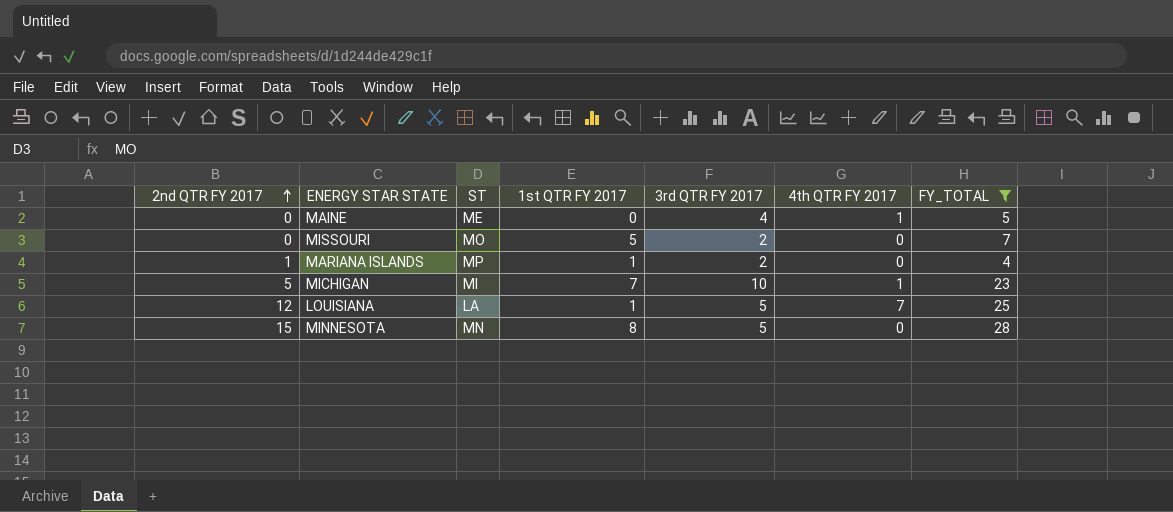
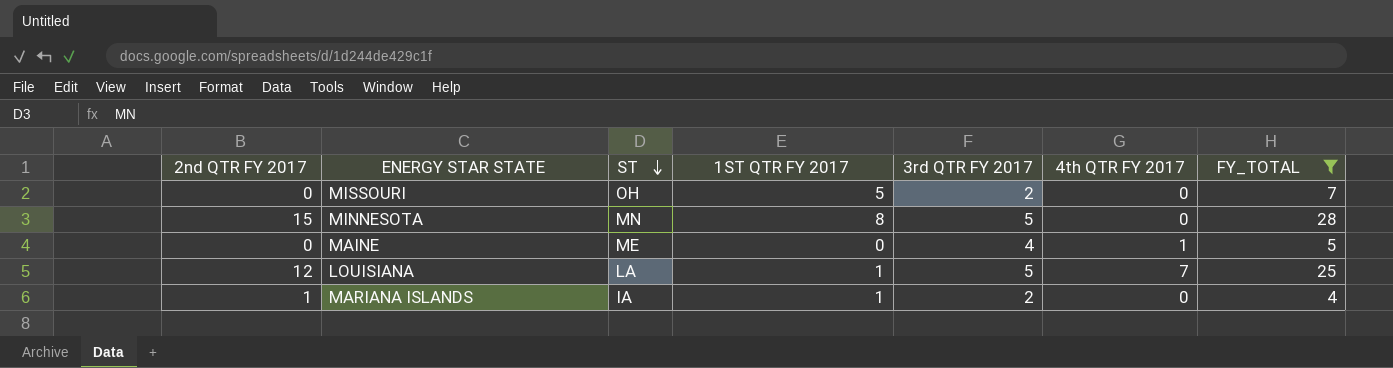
row order: 2nd QTR FY 2017 ascending -> ST descending
column name: 1st QTR FY 2017 -> 1ST QTR FY 2017
row MICHIGAN: 5 | MI | 7 | 10 | 1 | 23 -> none
MISSOURI | ST: MO -> OH
MARIANA ISLANDS | ST: MP -> IA

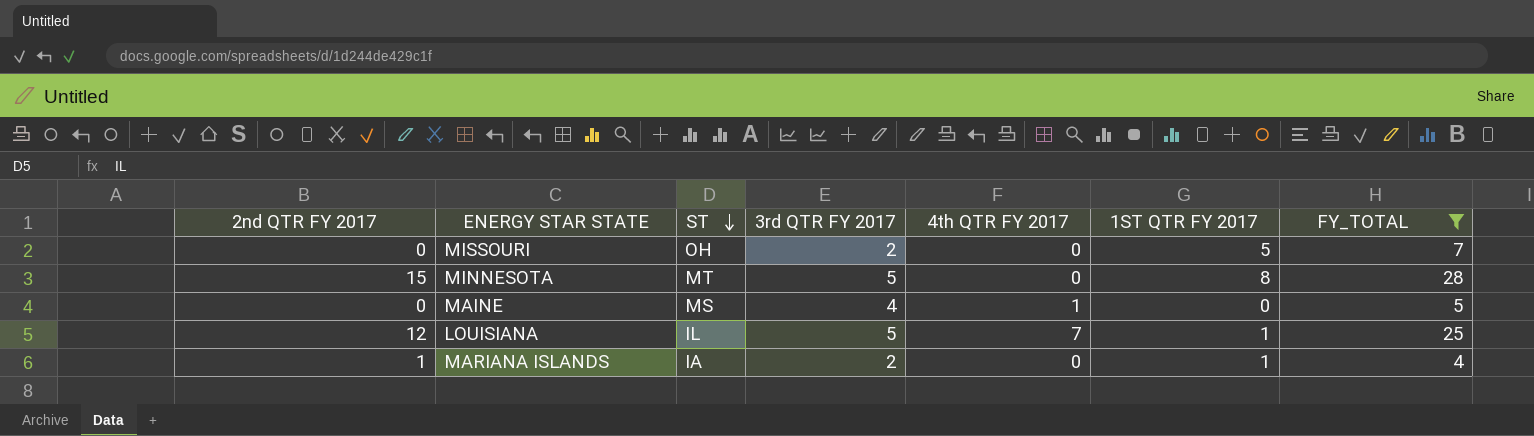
column 1ST QTR FY 2017 | position: 4 -> 6
MINNESOTA | ST: MN -> MT
MAINE | ST: ME -> MS
LOUISIANA | ST: LA -> IL

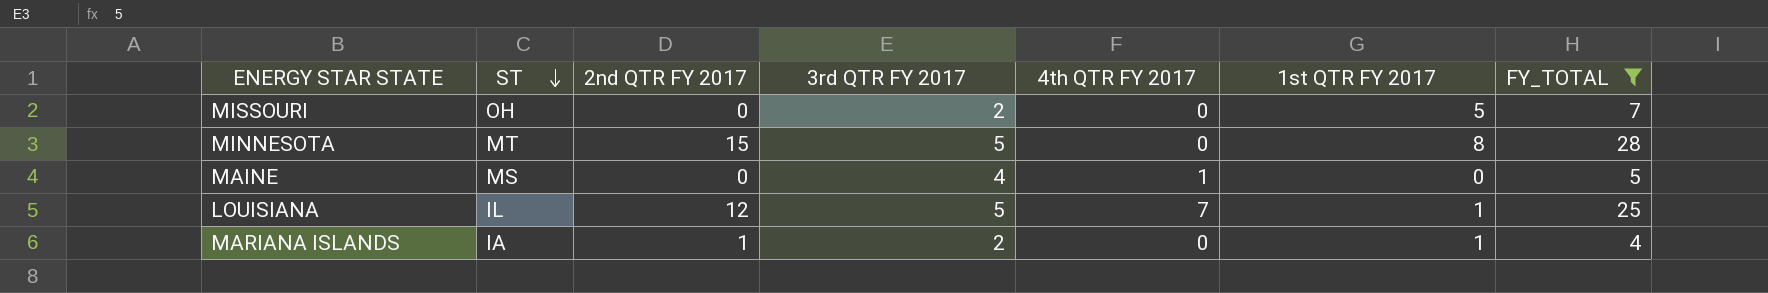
column 2nd QTR FY 2017 | position: 1 -> 3
column name: 1ST QTR FY 2017 -> 1st QTR FY 2017

